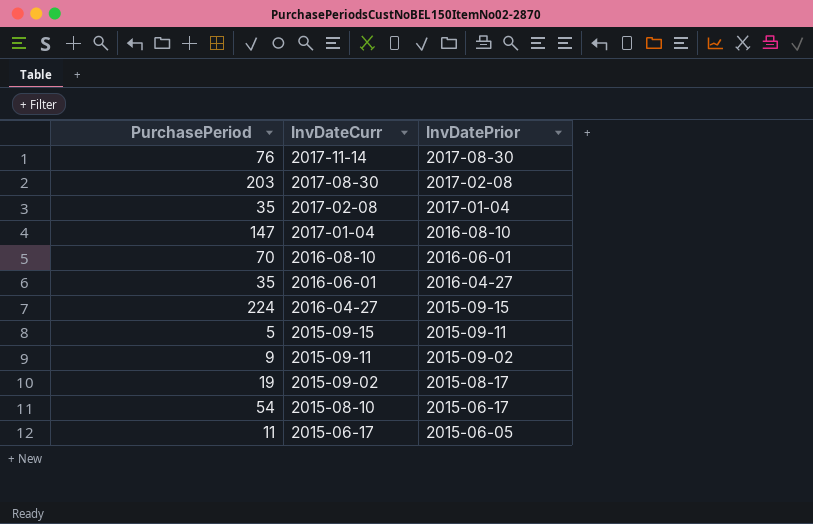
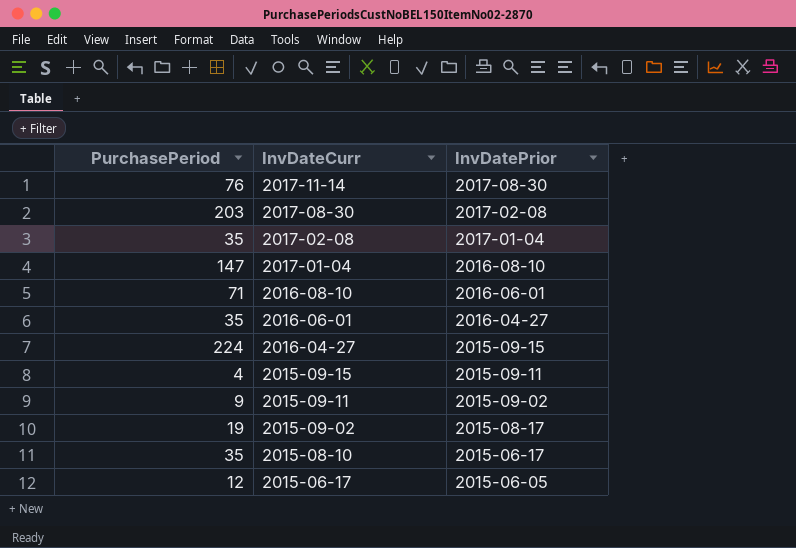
2016-08-10 | PurchasePeriod: 70 -> 71
2015-09-15 | PurchasePeriod: 5 -> 4
2015-08-10 | PurchasePeriod: 54 -> 35
2015-06-17 | PurchasePeriod: 11 -> 12

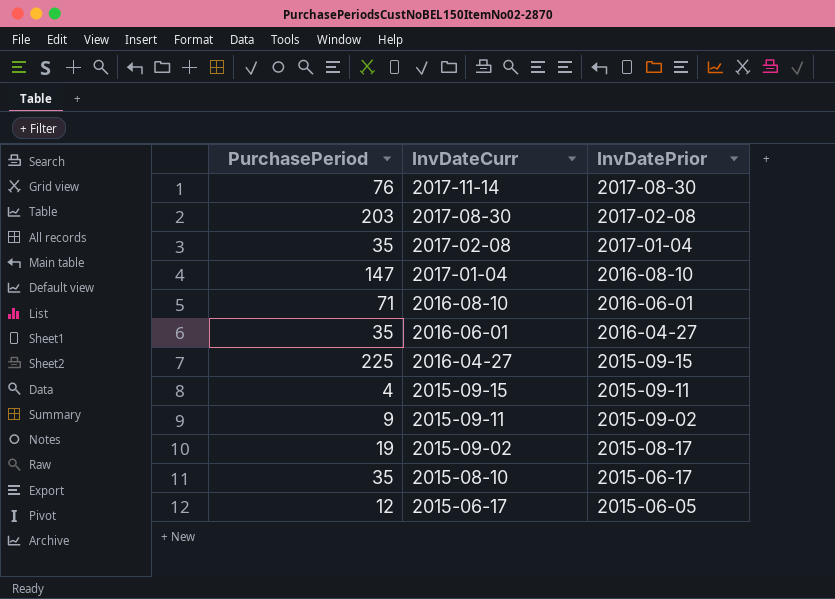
2016-04-27 | PurchasePeriod: 224 -> 225

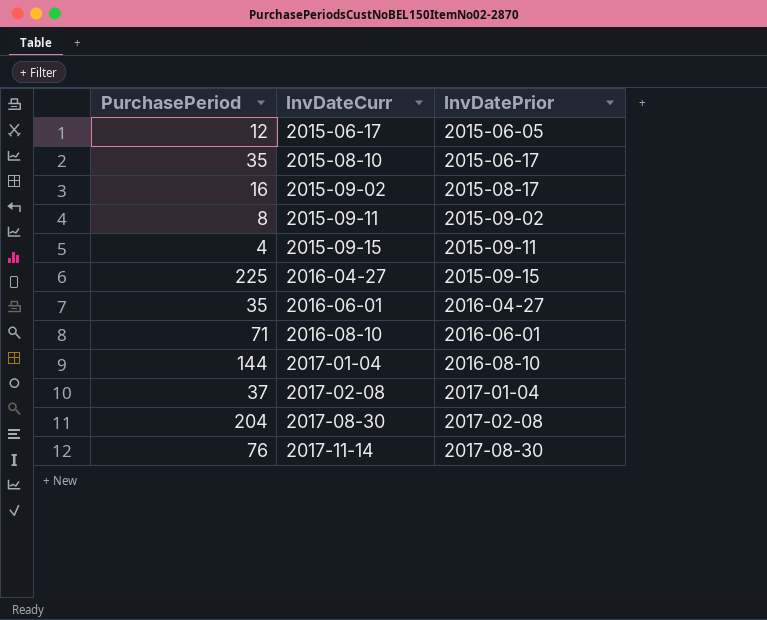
row order: InvDateCurr descending -> InvDateCurr ascending
2015-09-02 | PurchasePeriod: 19 -> 16
2015-09-11 | PurchasePeriod: 9 -> 8
2017-01-04 | PurchasePeriod: 147 -> 144
2017-02-08 | PurchasePeriod: 35 -> 37
2017-08-30 | PurchasePeriod: 203 -> 204

